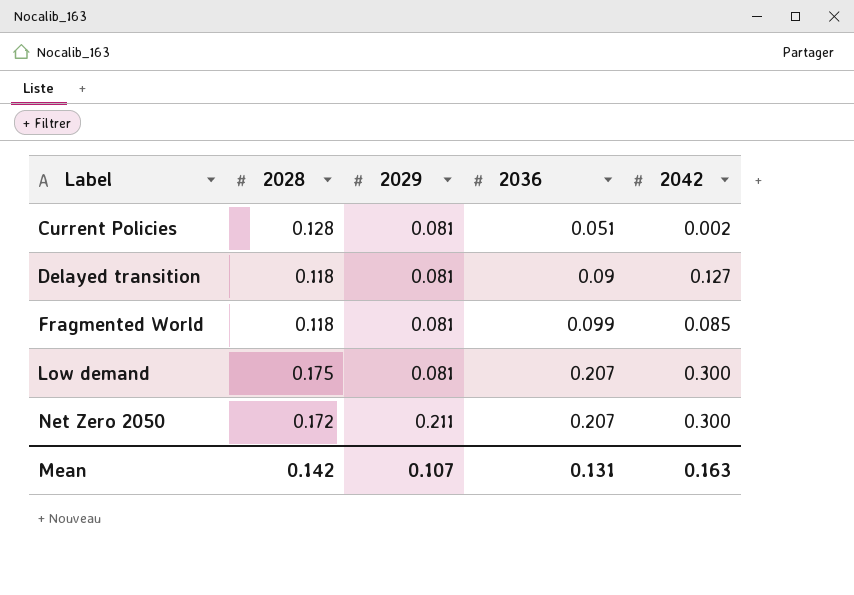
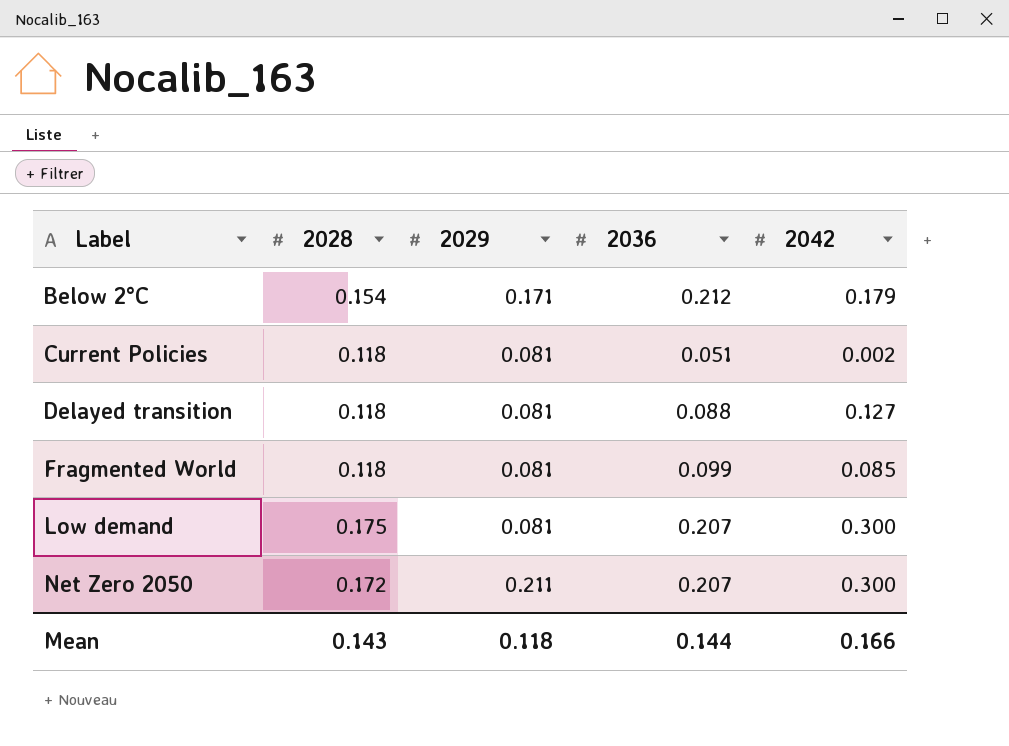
row Below 2°C: none -> 0.154 | 0.171 | 0.212 | 0.179
Current Policies | 2028: 0.128 -> 0.118
Delayed transition | 2036: 0.09 -> 0.088
Mean | 2028: 0.142 -> 0.143
Mean | 2029: 0.107 -> 0.118
Mean | 2036: 0.131 -> 0.144
Mean | 2042: 0.163 -> 0.166

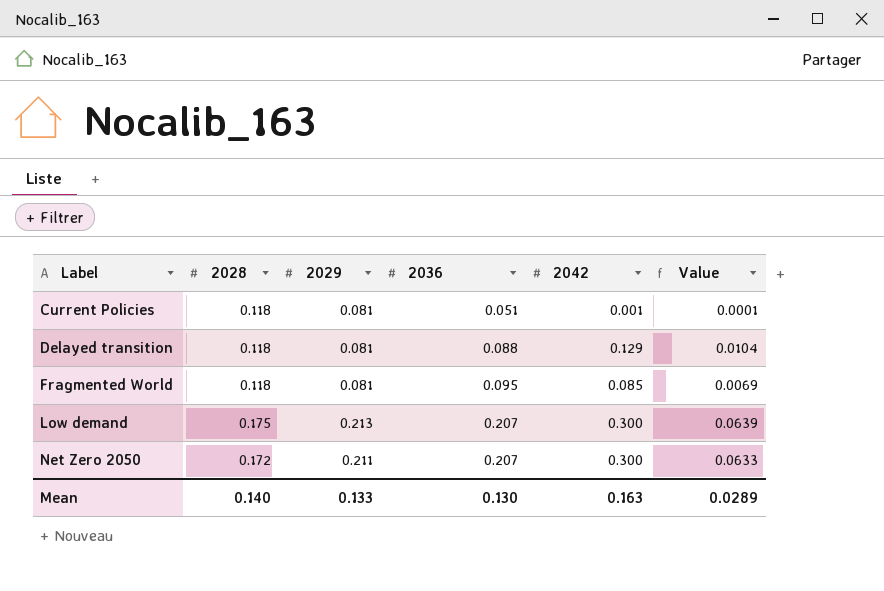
column Value | formula: none -> [2029] * [2042]
row Below 2°C: 0.154 | 0.171 | 0.212 | 0.179 -> none
Current Policies | 2042: 0.002 -> 0.001
Delayed transition | 2042: 0.127 -> 0.129
Fragmented World | 2036: 0.099 -> 0.095
Low demand | 2029: 0.081 -> 0.213
Mean | 2028: 0.143 -> 0.140
Mean | 2029: 0.118 -> 0.133
Mean | 2036: 0.144 -> 0.130
Mean | 2042: 0.166 -> 0.163

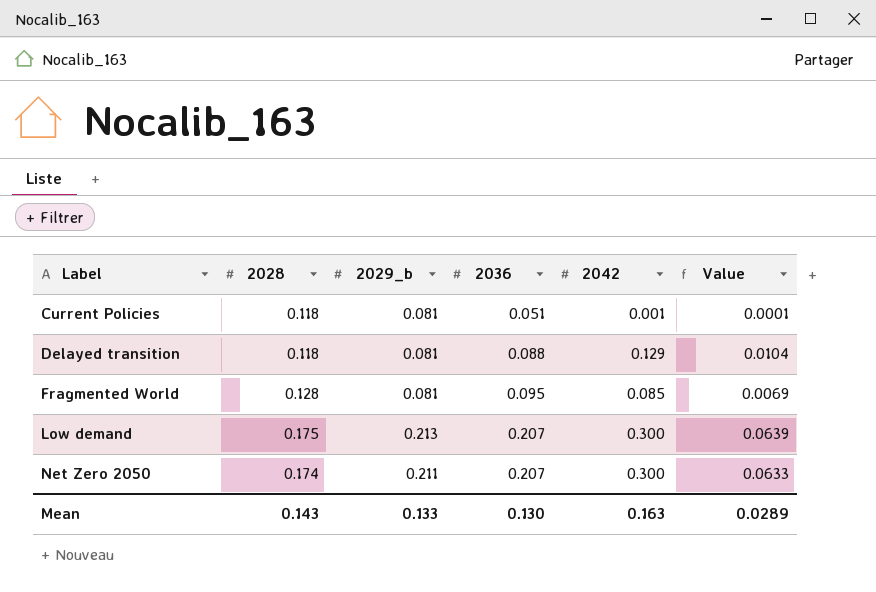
column name: 2029 -> 2029_b
Fragmented World | 2028: 0.118 -> 0.128
Net Zero 2050 | 2028: 0.172 -> 0.174
Mean | 2028: 0.140 -> 0.143

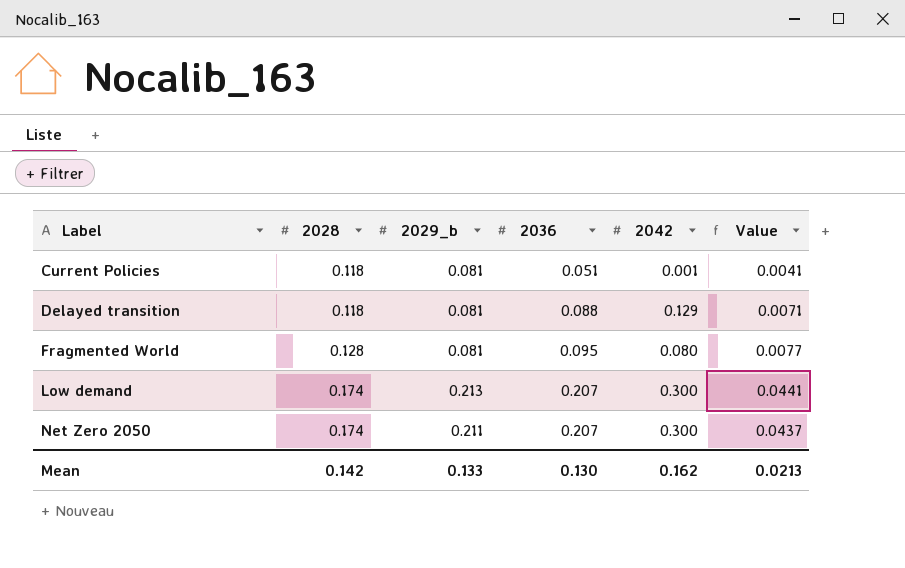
column Value | formula: [2029_b] * [2042] -> [2029_b] * [2036]
Fragmented World | 2042: 0.085 -> 0.080
Low demand | 2028: 0.175 -> 0.174
Mean | 2028: 0.143 -> 0.142
Mean | 2042: 0.163 -> 0.162
Mean | Value: 0.0289 -> 0.0213

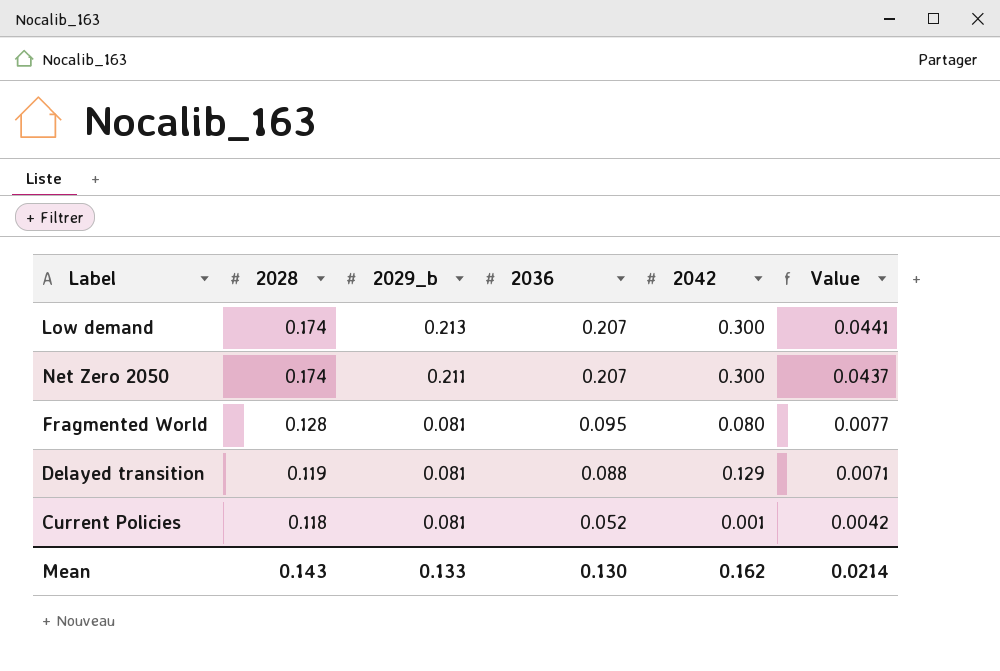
row order: Label ascending -> 2028 descending
Delayed transition | 2028: 0.118 -> 0.119
Current Policies | 2036: 0.051 -> 0.052
Current Policies | Value: 0.0041 -> 0.0042
Mean | 2028: 0.142 -> 0.143
Mean | Value: 0.0213 -> 0.0214

